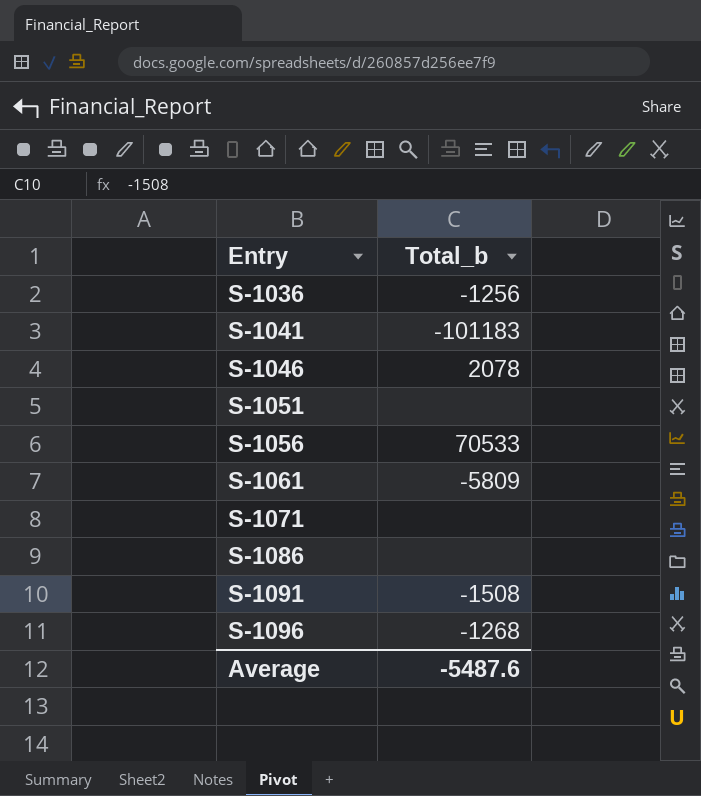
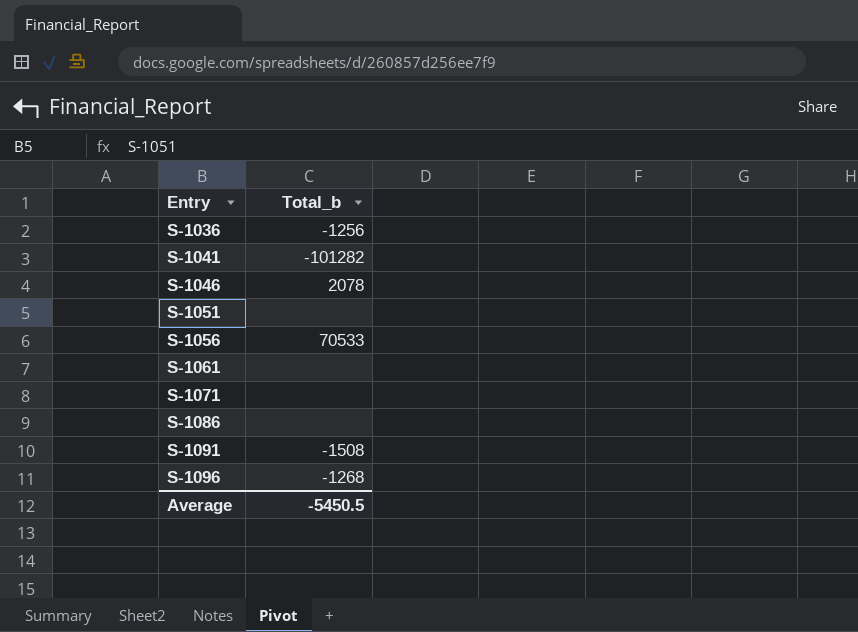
S-1041 | Total_b: -101183 -> -101282
S-1061 | Total_b: -5809 -> none
Average | Total_b: -5487.6 -> -5450.5

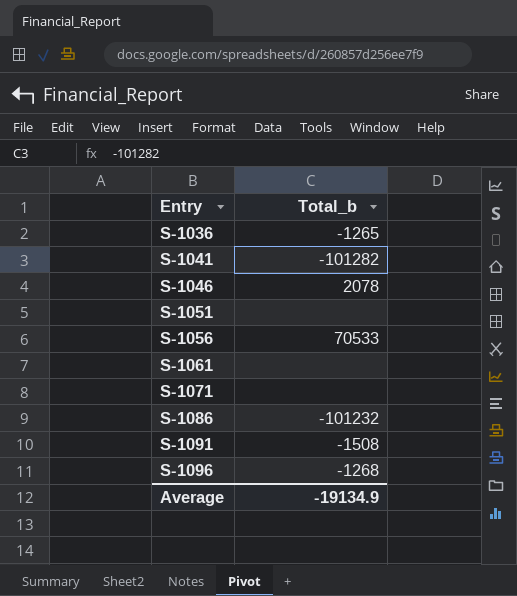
S-1036 | Total_b: -1256 -> -1265
S-1086 | Total_b: none -> -101232
Average | Total_b: -5450.5 -> -19134.9

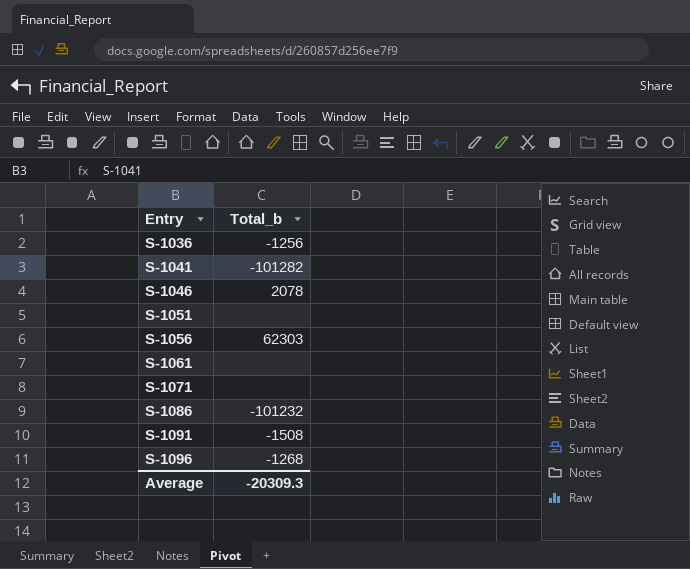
S-1036 | Total_b: -1265 -> -1256
S-1056 | Total_b: 70533 -> 62303
Average | Total_b: -19134.9 -> -20309.3

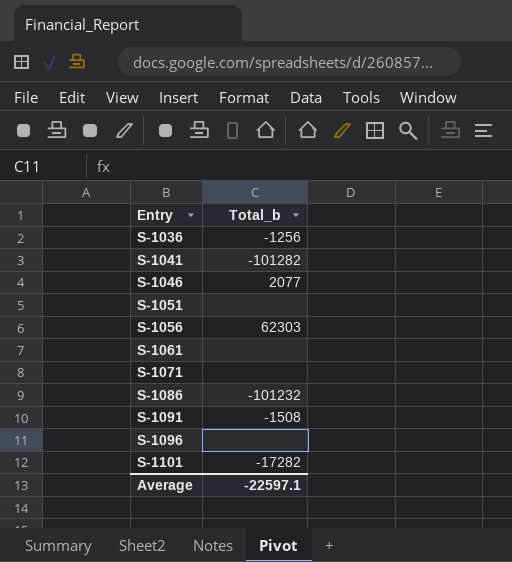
S-1046 | Total_b: 2078 -> 2077
S-1096 | Total_b: -1268 -> none
row S-1101: none -> -17282
Average | Total_b: -20309.3 -> -22597.1

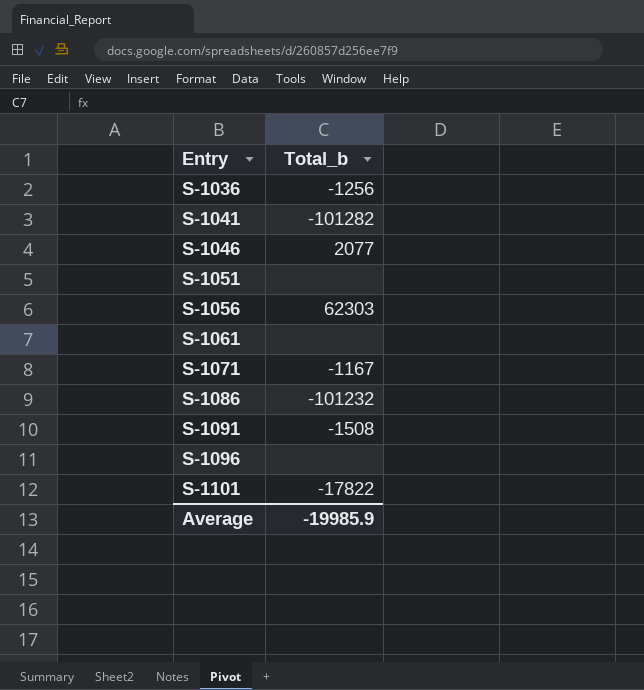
S-1071 | Total_b: none -> -1167
S-1101 | Total_b: -17282 -> -17822
Average | Total_b: -22597.1 -> -19985.9

